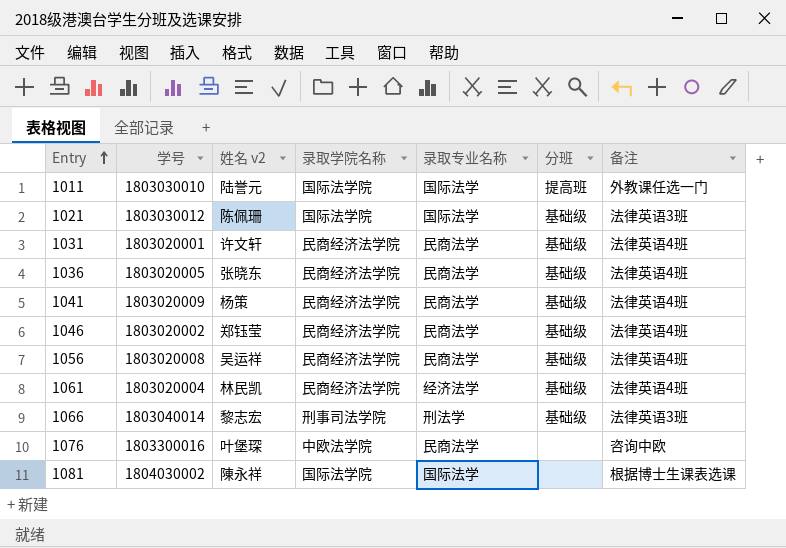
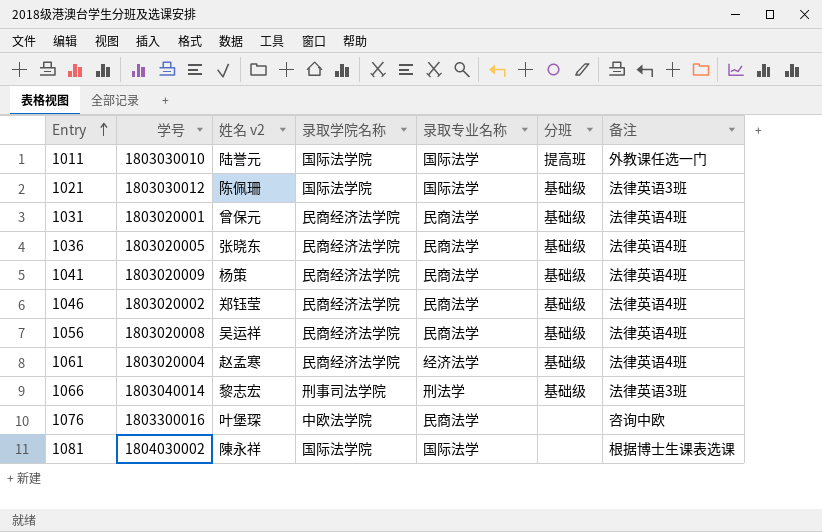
1031 | 姓名 v2: 许文轩 -> 曾保元
1061 | 姓名 v2: 林民凯 -> 赵孟寒

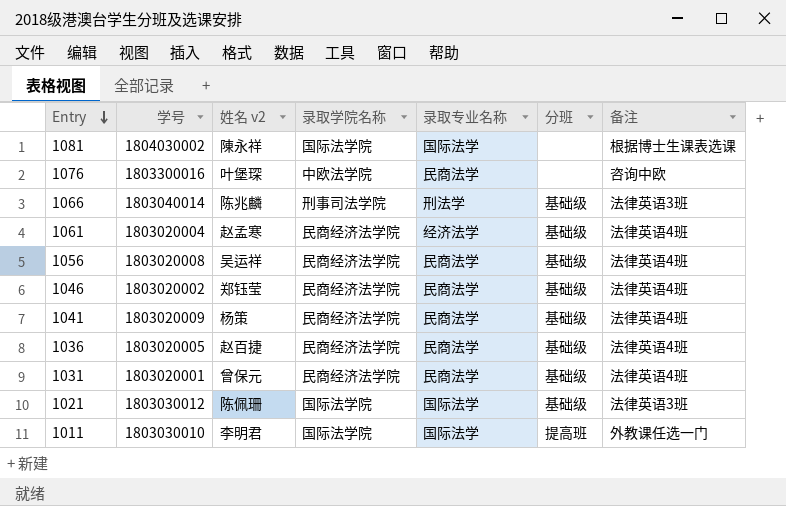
row order: Entry ascending -> Entry descending
1066 | 姓名 v2: 黎志宏 -> 陈兆麟
1036 | 姓名 v2: 张晓东 -> 赵百捷
1011 | 姓名 v2: 陆誉元 -> 李明君

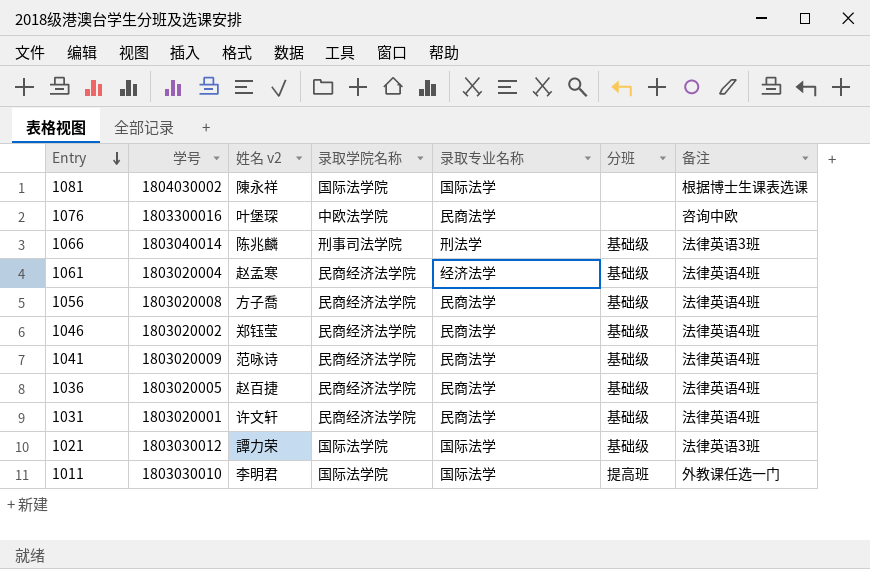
1056 | 姓名 v2: 吴运祥 -> 方子喬
1041 | 姓名 v2: 杨策 -> 范咏诗
1031 | 姓名 v2: 曾保元 -> 许文轩
1021 | 姓名 v2: 陈佩珊 -> 譚力荣

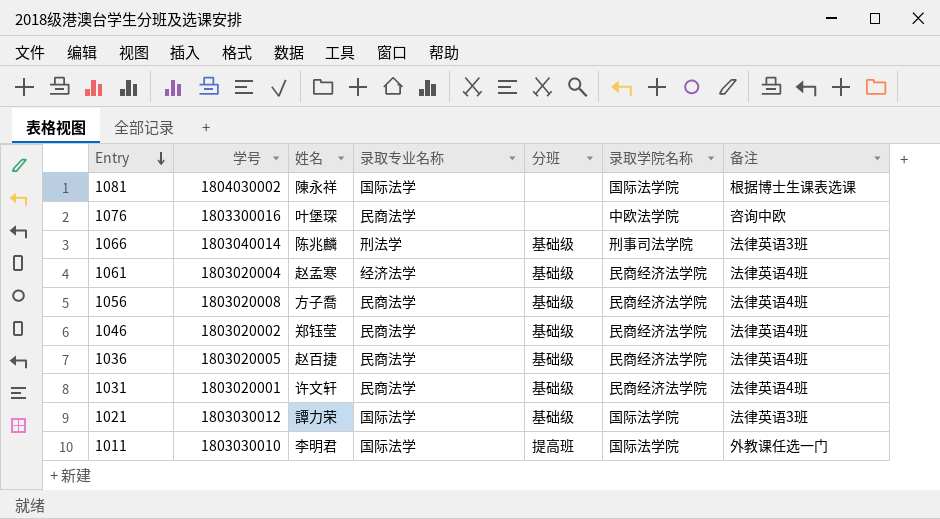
column name: 姓名 v2 -> 姓名
column 录取学院名称 | position: 4 -> 6
row 1041: 1803020009 | 范咏诗 | 民商经济法学院 | 民商法学 | 基础级 | 法律英语4班 -> none

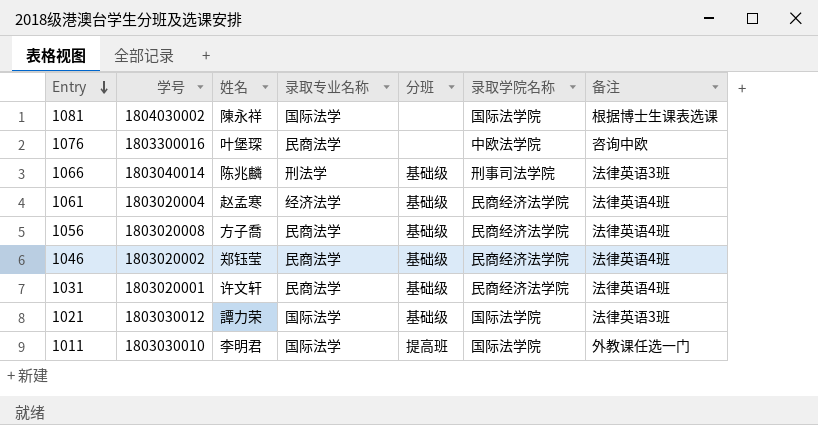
row 1036: 1803020005 | 赵百捷 | 民商法学 | 基础级 | 民商经济法学院 | 法律英语4班 -> none

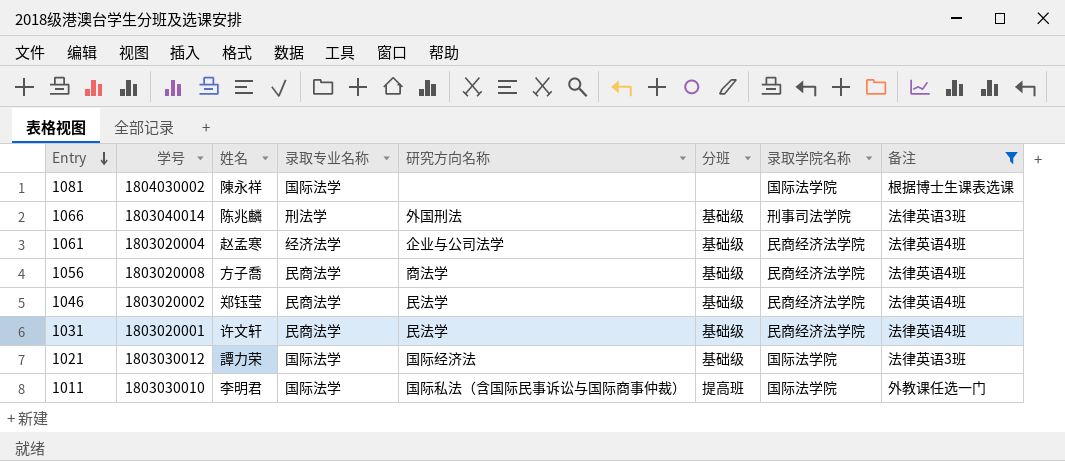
filter: none -> 备注 != 咨询中欧
column 研究方向名称 | position: none -> 5

